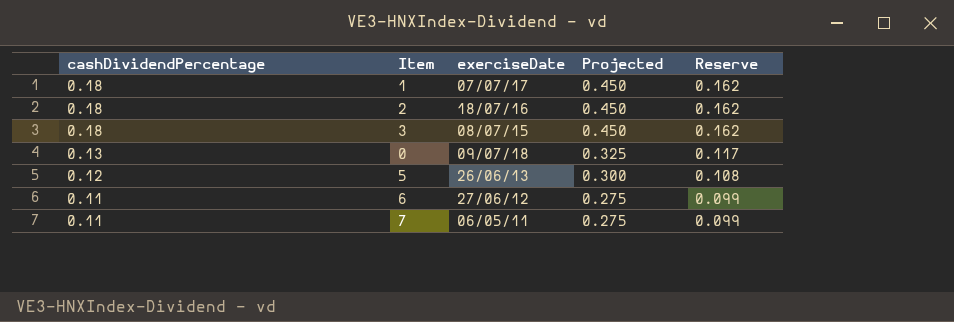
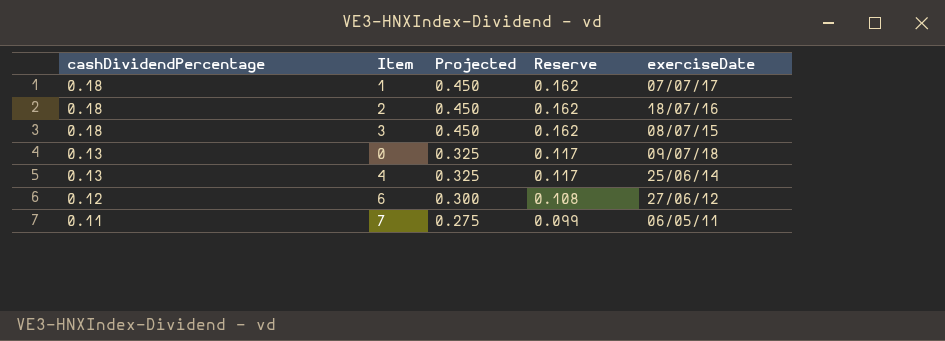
column exerciseDate | position: 3 -> 5
row 5: 0.12 | 26/06/13 | 0.300 | 0.108 -> none
row 4: none -> 0.13 | 0.325 | 0.117 | 25/06/14
6 | cashDividendPercentage: 0.11 -> 0.12
6 | Projected: 0.275 -> 0.300
6 | Reserve: 0.099 -> 0.108

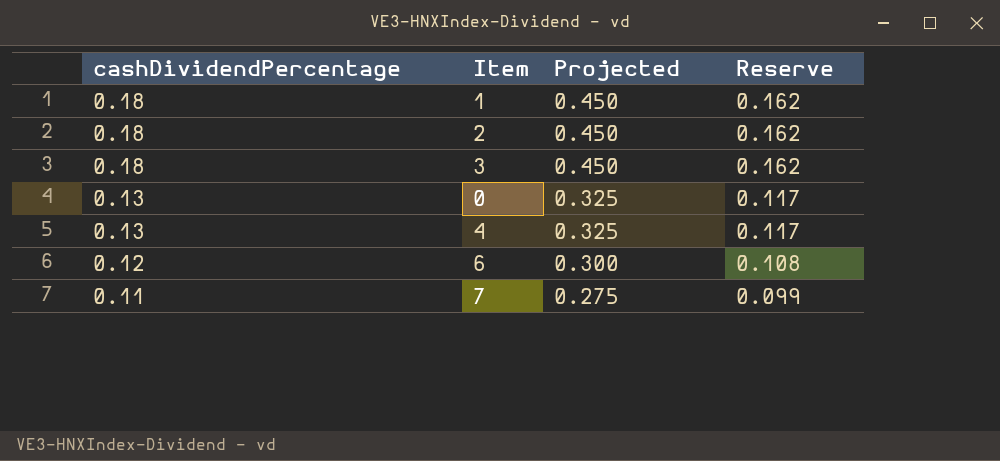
column exerciseDate | position: 5 -> none

